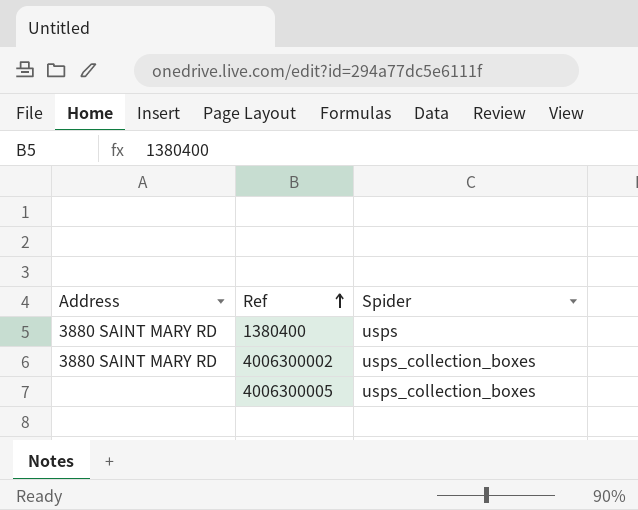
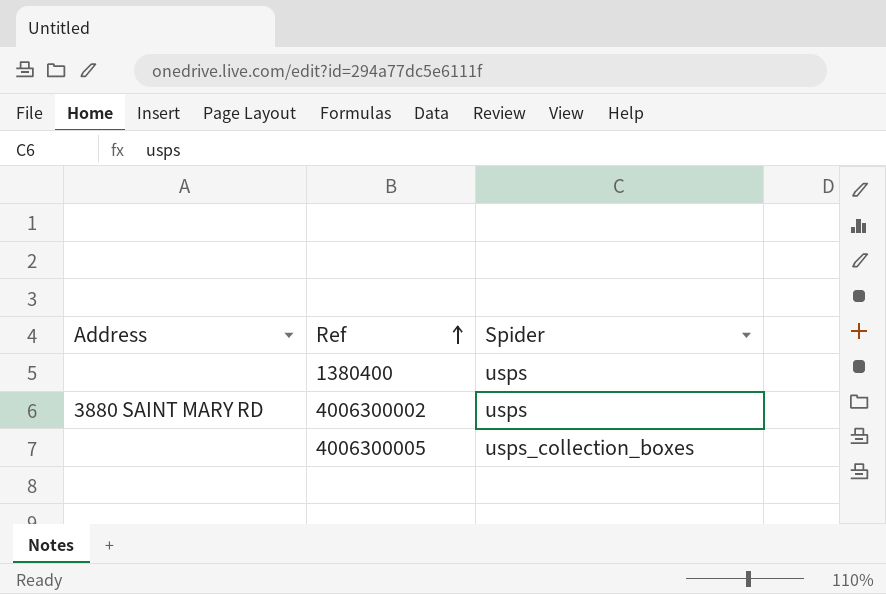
1380400 | Address: 3880 SAINT MARY RD -> none
4006300002 | Spider: usps_collection_boxes -> usps

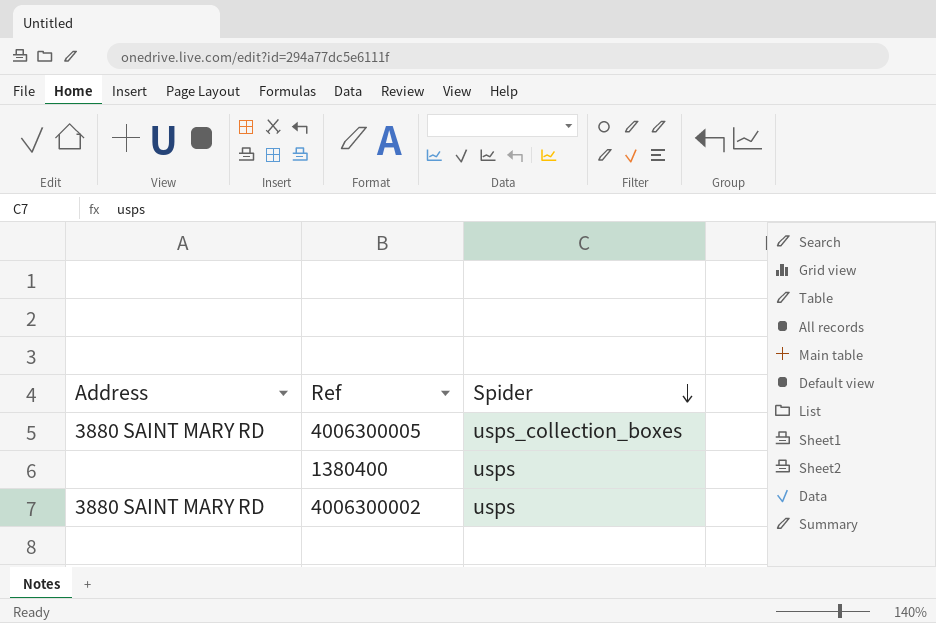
row order: Ref ascending -> Spider descending
4006300005 | Address: none -> 3880 SAINT MARY RD

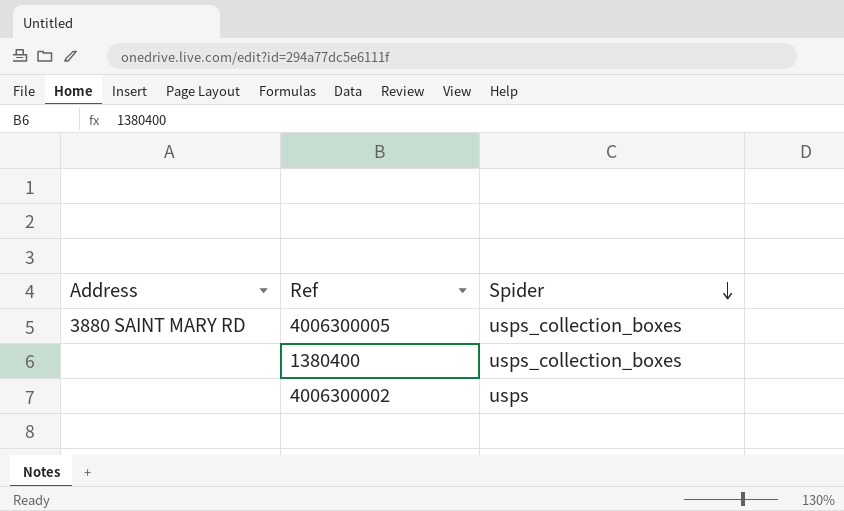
1380400 | Spider: usps -> usps_collection_boxes
4006300002 | Address: 3880 SAINT MARY RD -> none

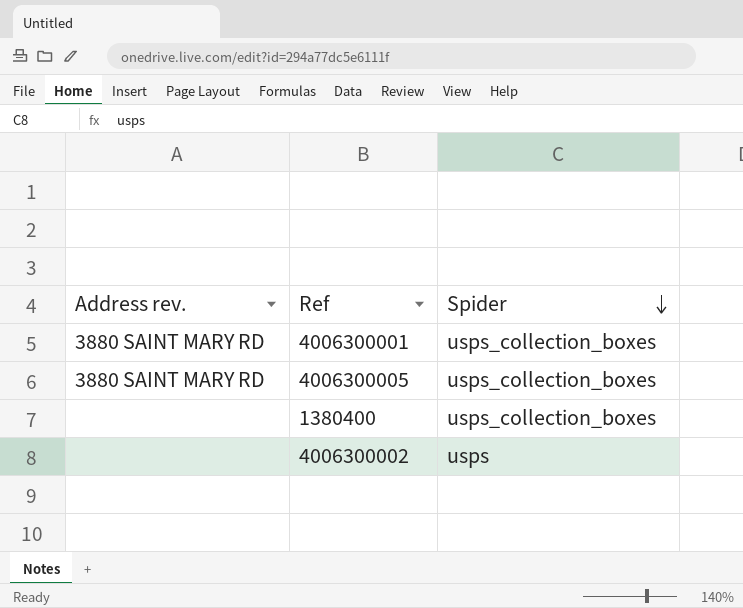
column name: Address -> Address rev.
row 4006300001: none -> 3880 SAINT MARY RD | usps_collection_boxes

